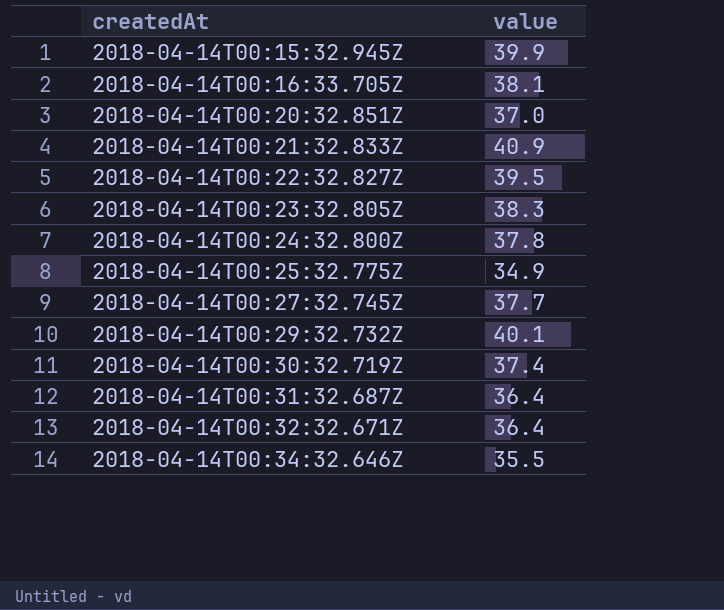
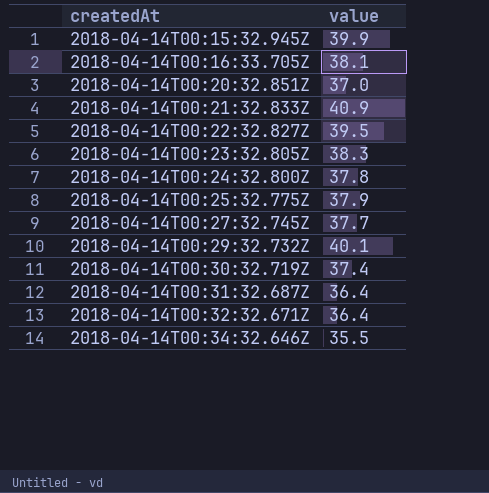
2018-04-14T00:25:32.775Z | value: 34.9 -> 37.9

